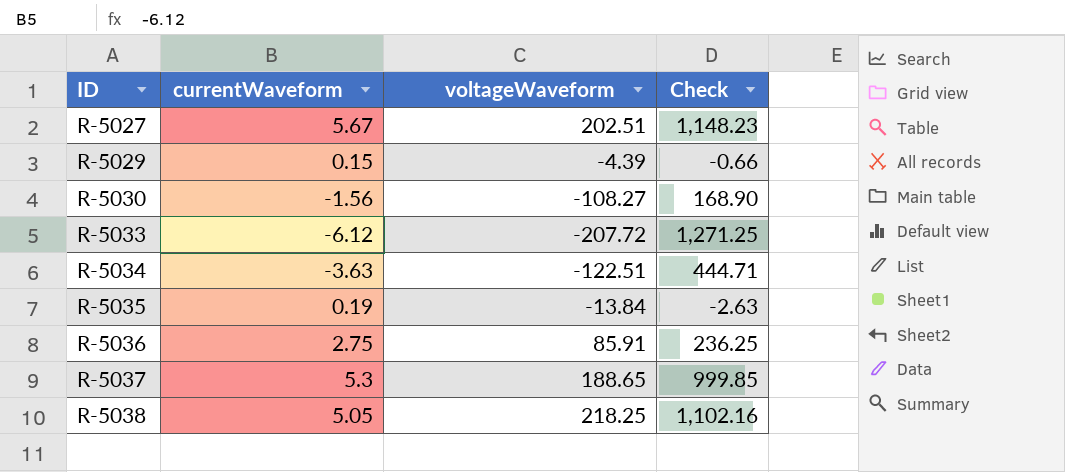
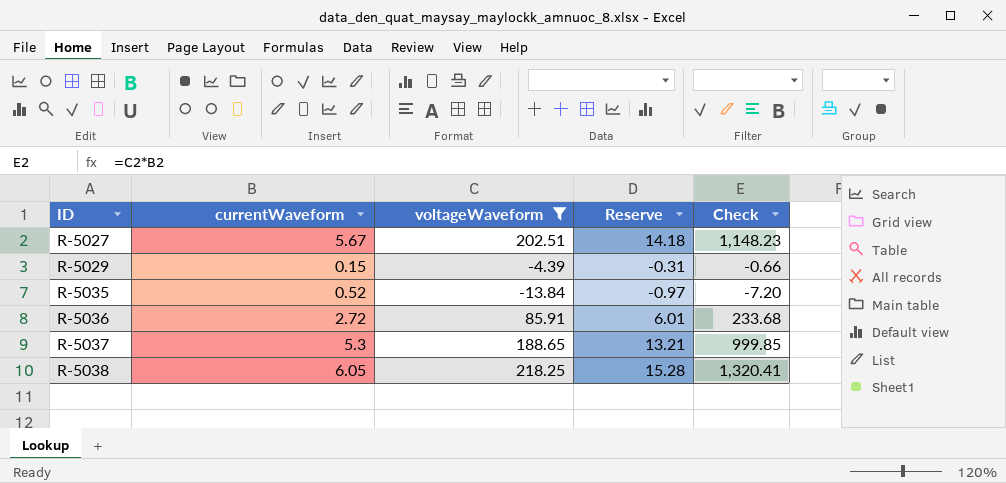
filter: none -> voltageWaveform >= -13.84
column Reserve | formula: none -> [voltageWaveform] * 0.07
R-5035 | currentWaveform: 0.19 -> 0.52
R-5035 | Check: -2.63 -> -7.20
R-5036 | currentWaveform: 2.75 -> 2.72
R-5036 | Check: 236.25 -> 233.68
R-5038 | currentWaveform: 5.05 -> 6.05
R-5038 | Check: 1,102.16 -> 1,320.41

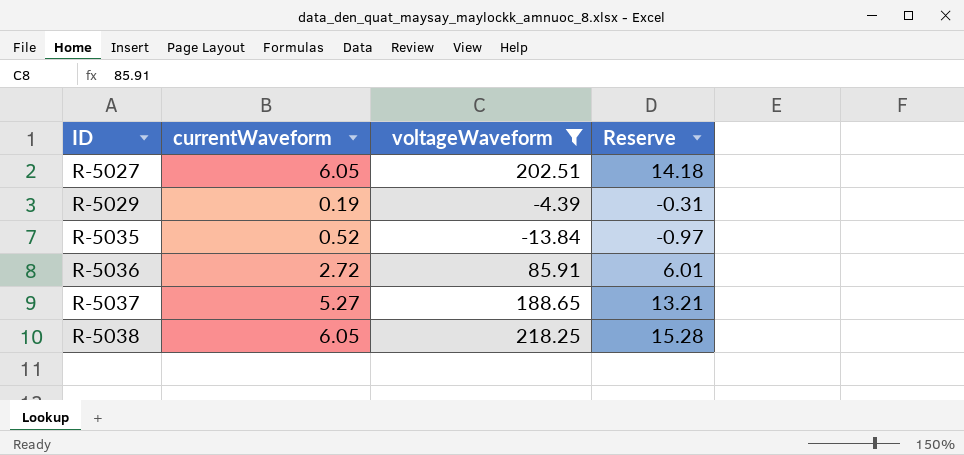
column Check | formula: [currentWaveform] * [voltageWaveform] -> none
R-5027 | currentWaveform: 5.67 -> 6.05
R-5029 | currentWaveform: 0.15 -> 0.19
R-5037 | currentWaveform: 5.3 -> 5.27

